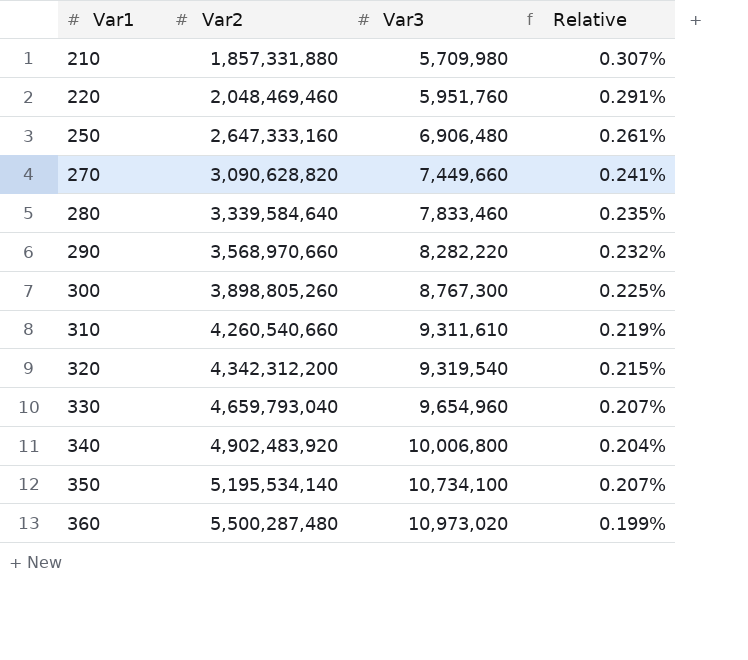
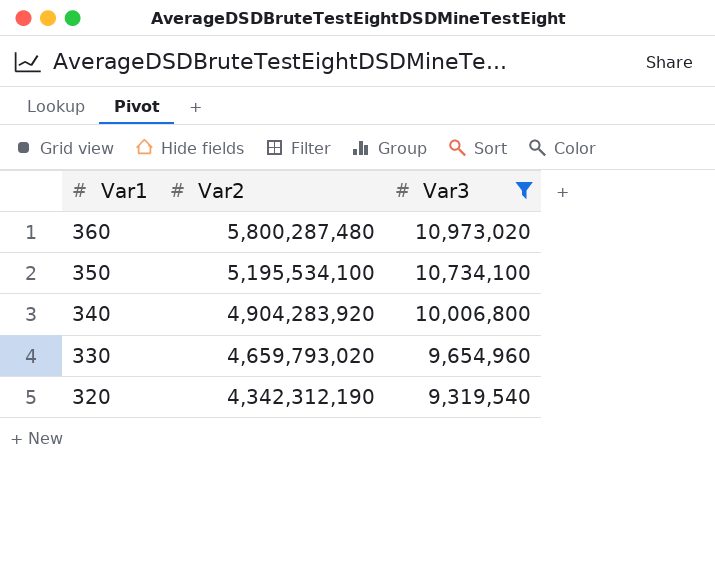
filter: none -> Var3 >= 9,319,540
row order: Var1 ascending -> Var1 descending
column Relative | formula: [Var3] / [Var2] -> none
360 | Var2: 5,500,287,480 -> 5,800,287,480
350 | Var2: 5,195,534,140 -> 5,195,534,100
340 | Var2: 4,902,483,920 -> 4,904,283,920
330 | Var2: 4,659,793,040 -> 4,659,793,020
320 | Var2: 4,342,312,200 -> 4,342,312,190

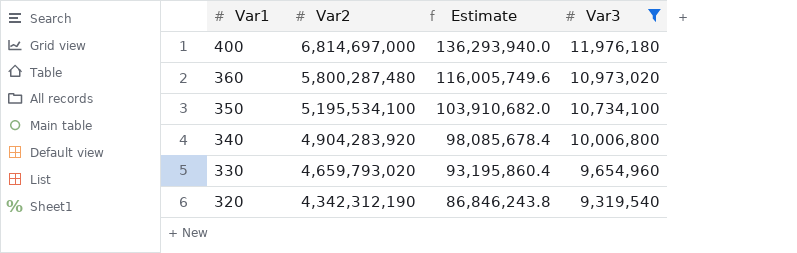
column Estimate | formula: none -> [Var2] * 0.02
row 400: none -> 6,814,697,000 | 136,293,940.0 | 11,976,180

